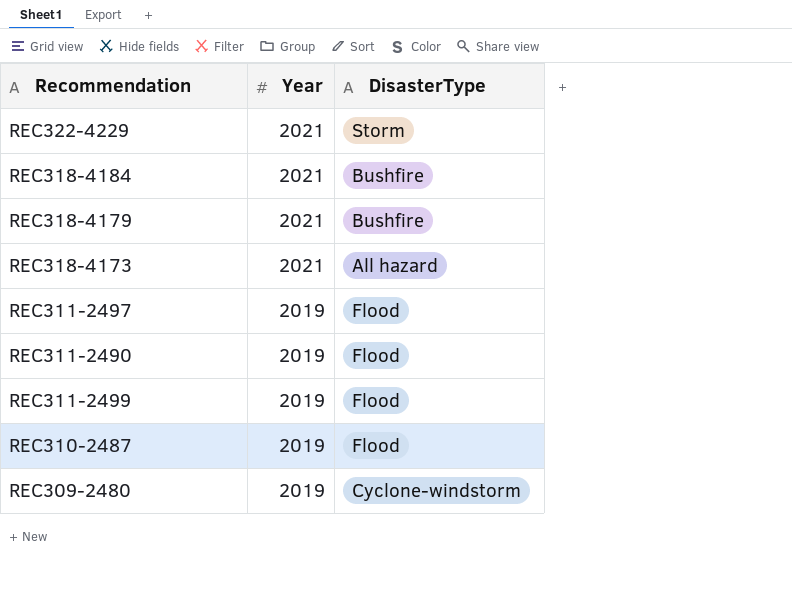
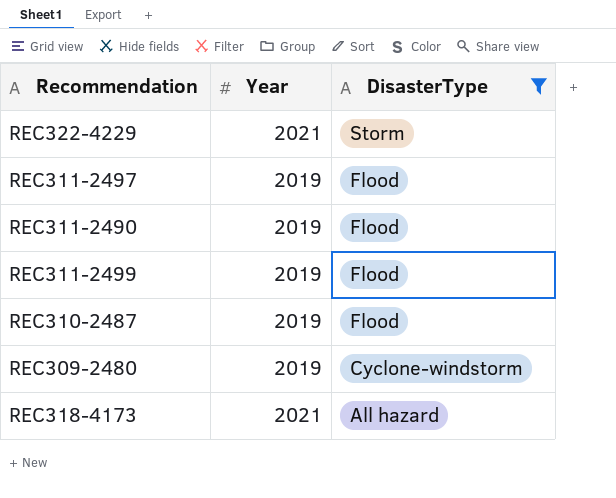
filter: none -> DisasterType != Bushfire
row order: Year descending -> DisasterType descending

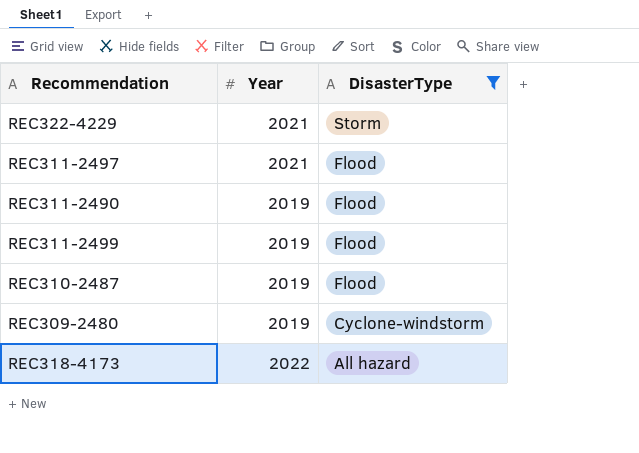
REC311-2497 | Year: 2019 -> 2021
REC318-4173 | Year: 2021 -> 2022

